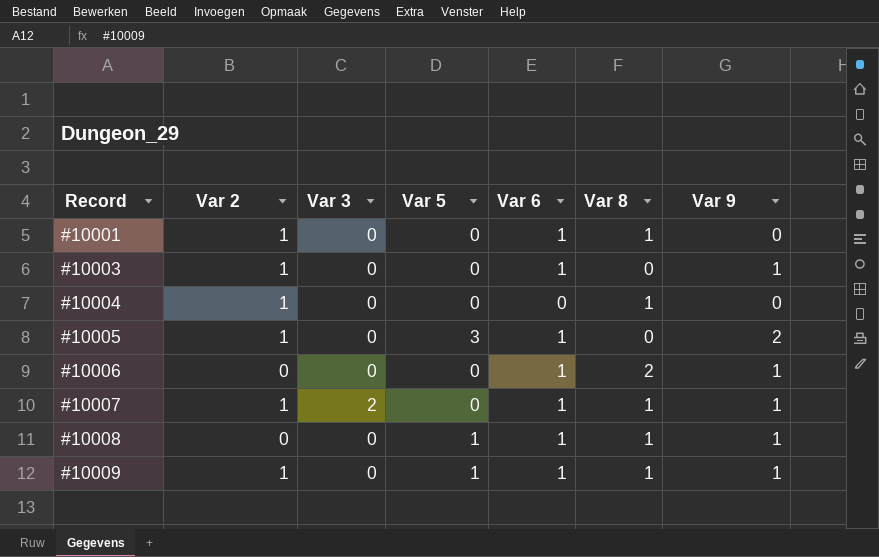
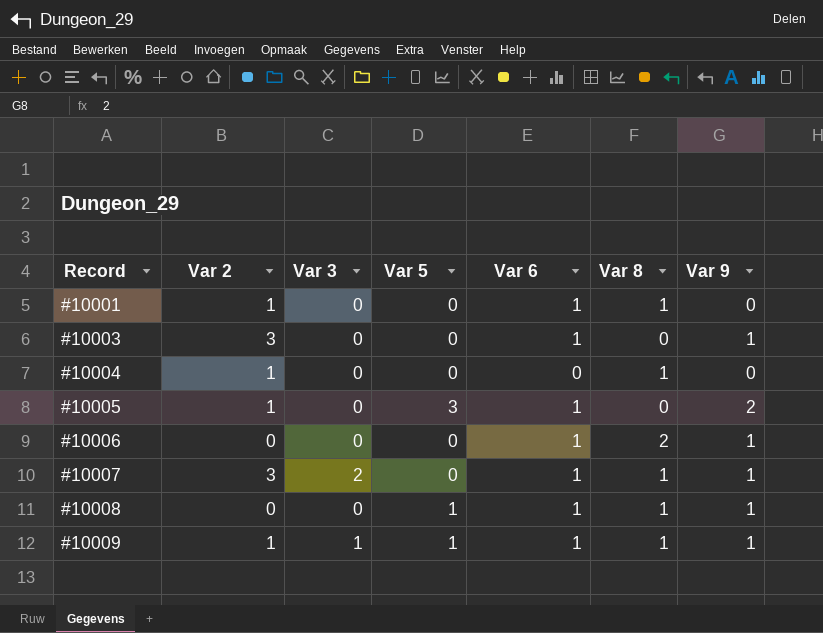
#10003 | Var 2: 1 -> 3
#10007 | Var 2: 1 -> 3
#10009 | Var 3: 0 -> 1

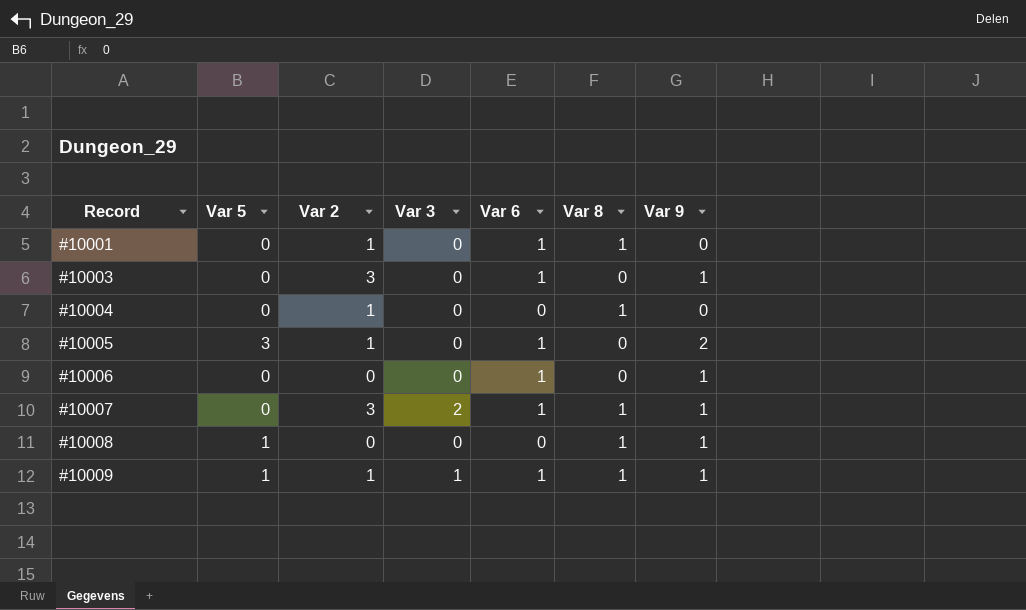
column Var 5 | position: 4 -> 2
#10006 | Var 8: 2 -> 0
#10008 | Var 6: 1 -> 0

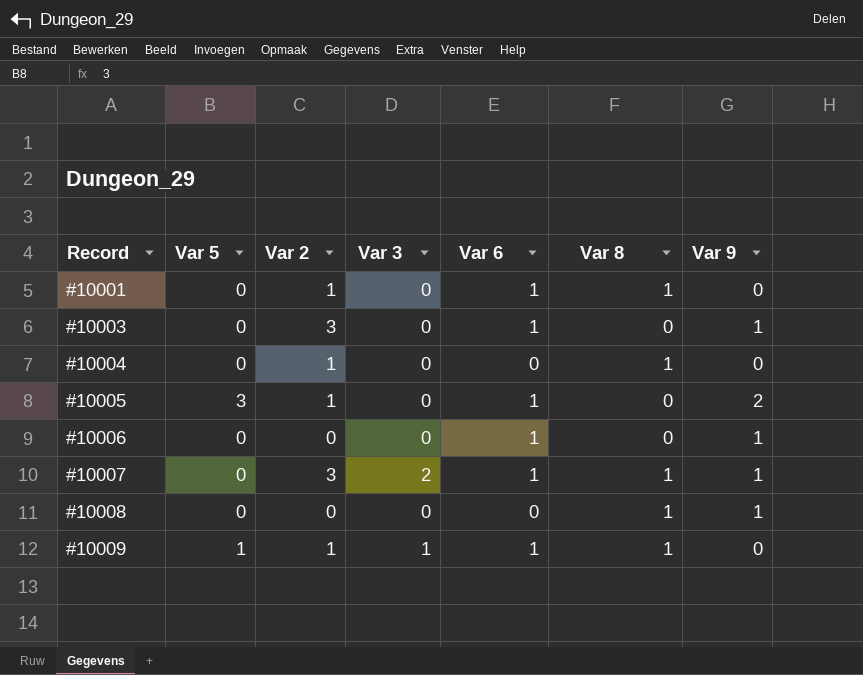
#10008 | Var 5: 1 -> 0
#10009 | Var 9: 1 -> 0

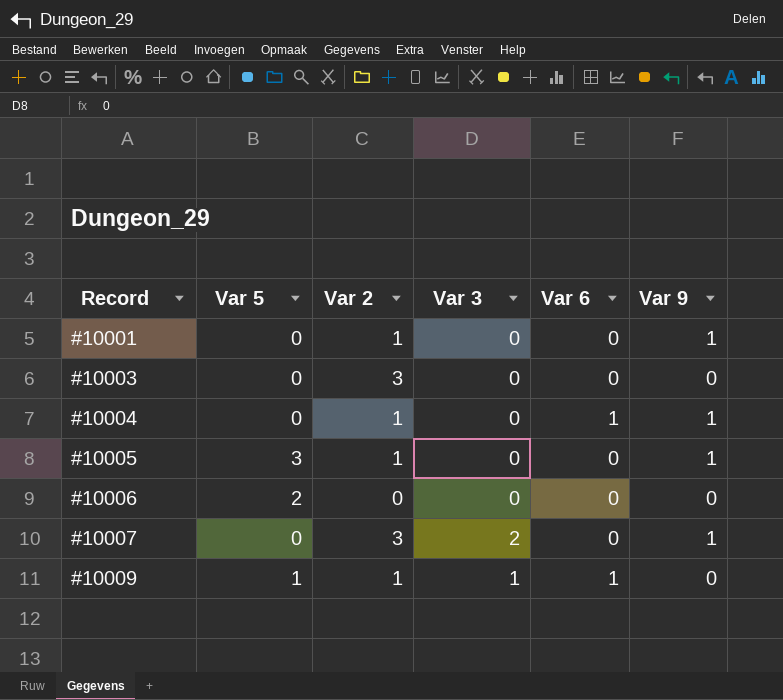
column Var 8 | position: 6 -> none
row #10008: 0 | 0 | 0 | 0 | 1 | 1 -> none
#10001 | Var 6: 1 -> 0
#10001 | Var 9: 0 -> 1
#10003 | Var 6: 1 -> 0
#10003 | Var 9: 1 -> 0
#10004 | Var 6: 0 -> 1
#10004 | Var 9: 0 -> 1
#10005 | Var 6: 1 -> 0
#10005 | Var 9: 2 -> 1
#10006 | Var 5: 0 -> 2
#10006 | Var 6: 1 -> 0
#10006 | Var 9: 1 -> 0
#10007 | Var 6: 1 -> 0

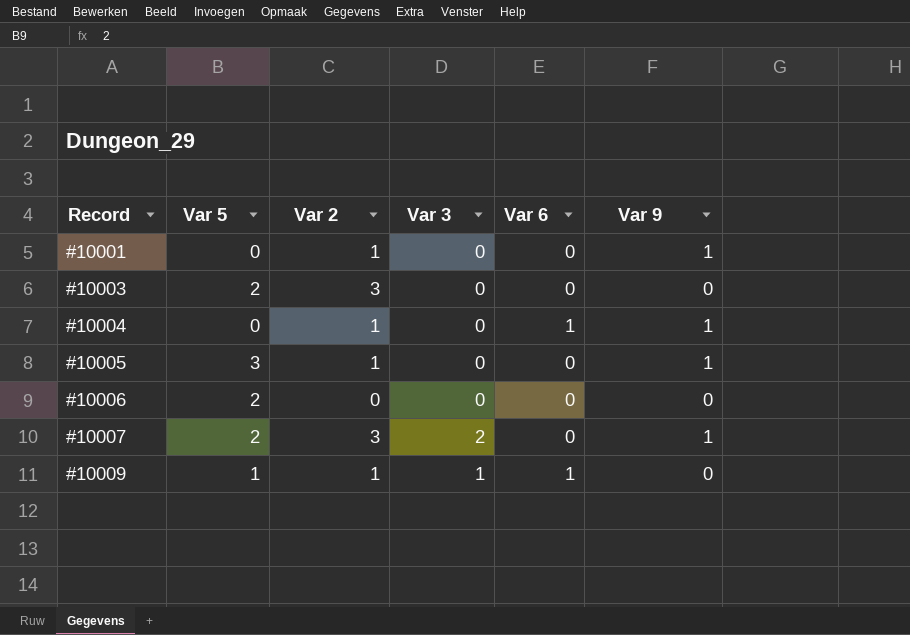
#10003 | Var 5: 0 -> 2
#10007 | Var 5: 0 -> 2

